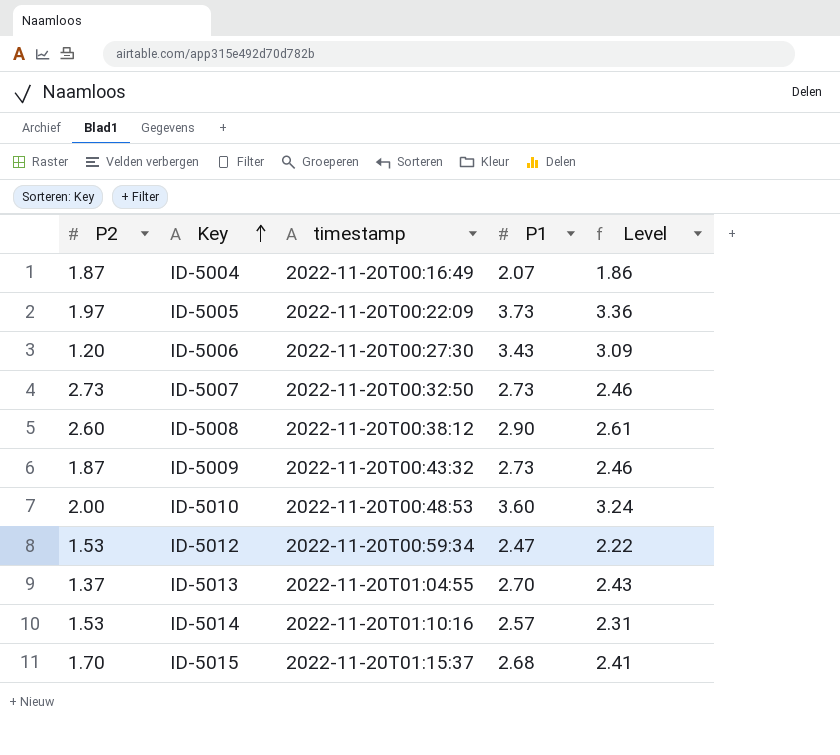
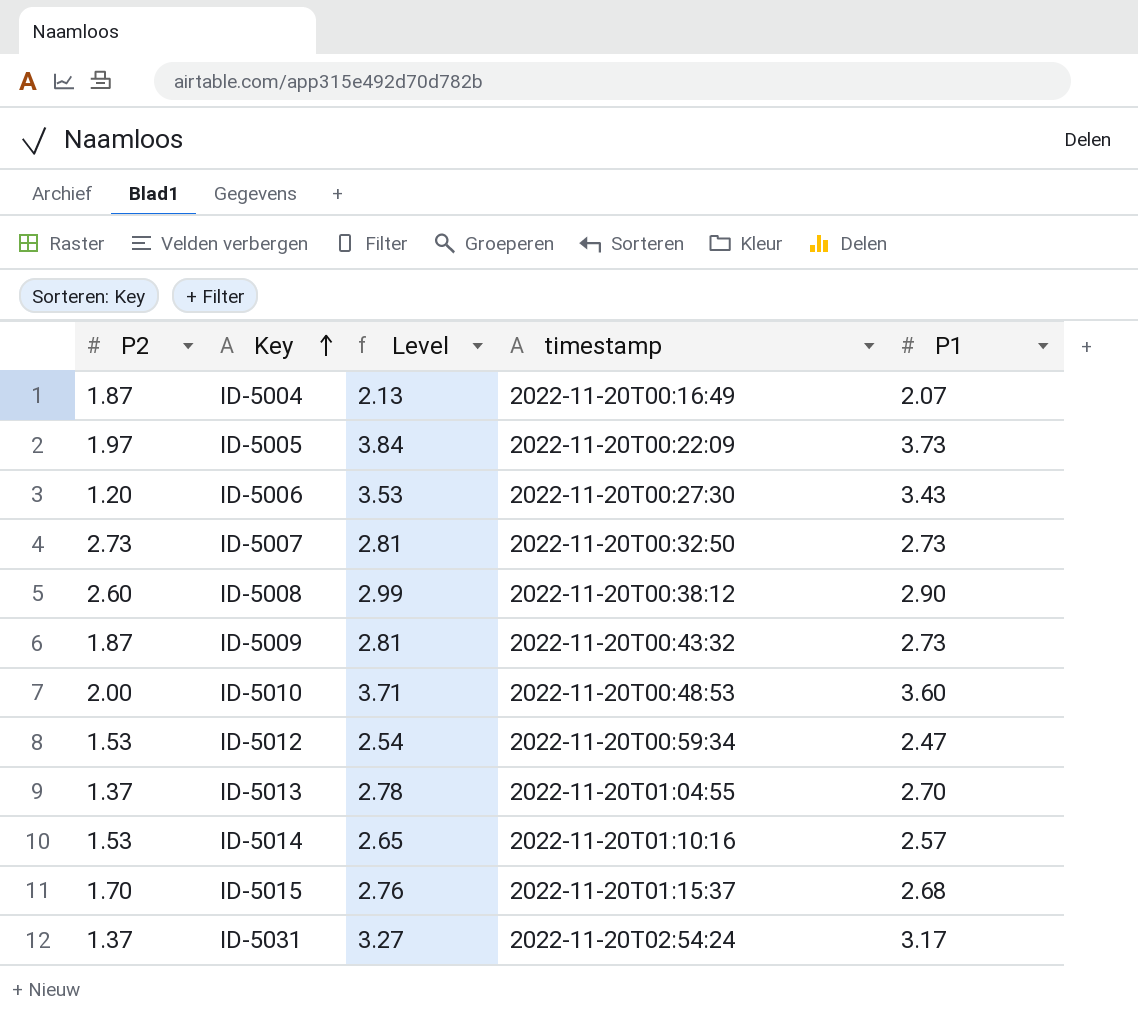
column Level | formula: [P1] * 0.9 -> [P1] * 1.03
column Level | position: 5 -> 3
row ID-5031: none -> 1.37 | 3.27 | 2022-11-20T02:54:24 | 3.17

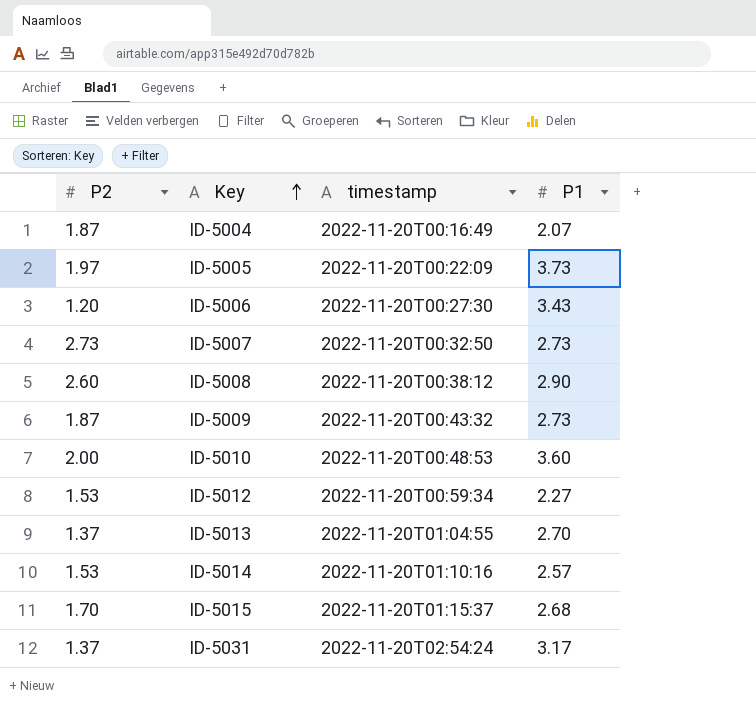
column Level | formula: [P1] * 1.03 -> none
ID-5012 | P1: 2.47 -> 2.27

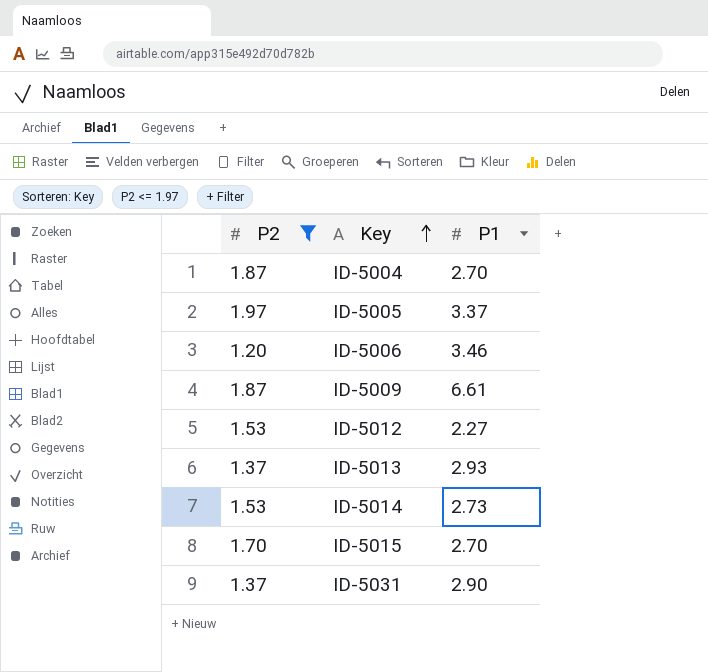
filter: none -> P2 <= 1.97
column timestamp | position: 3 -> none
ID-5004 | P1: 2.07 -> 2.70
ID-5005 | P1: 3.73 -> 3.37
ID-5006 | P1: 3.43 -> 3.46
ID-5009 | P1: 2.73 -> 6.61
ID-5013 | P1: 2.70 -> 2.93
ID-5014 | P1: 2.57 -> 2.73
ID-5015 | P1: 2.68 -> 2.70
ID-5031 | P1: 3.17 -> 2.90

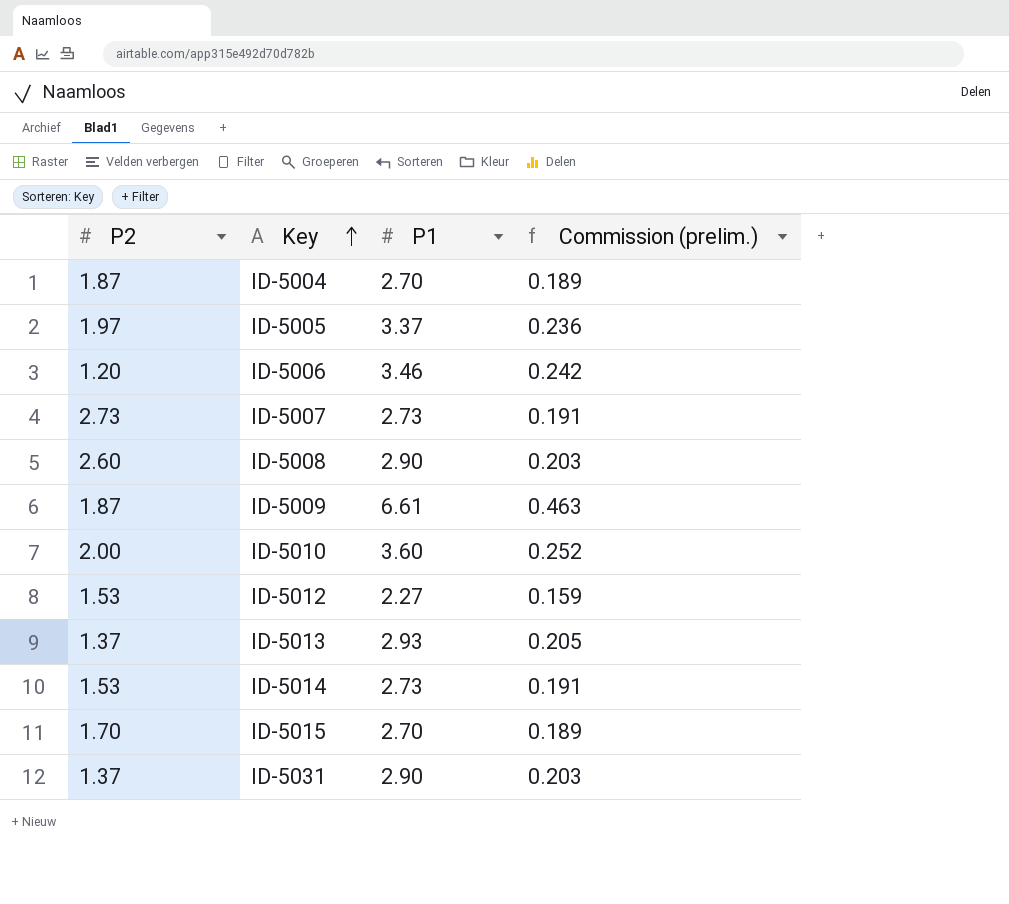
filter: P2 <= 1.97 -> none
column Commission (prelim.) | formula: none -> [P1] * 0.07

